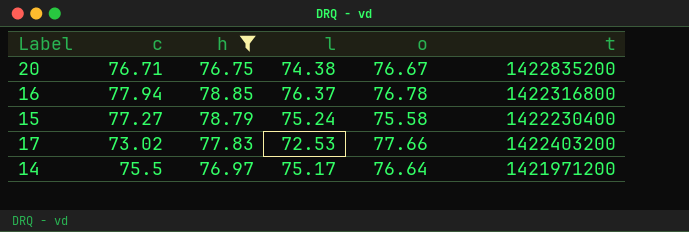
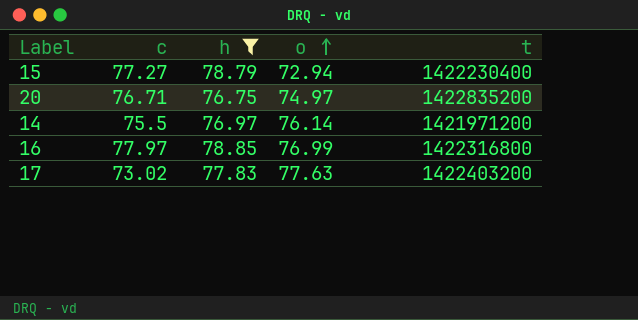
row order: none -> o ascending
column l | position: 4 -> none
15 | o: 75.58 -> 72.94
20 | o: 76.67 -> 74.97
14 | o: 76.64 -> 76.14
16 | c: 77.94 -> 77.97
16 | o: 76.78 -> 76.99
17 | o: 77.66 -> 77.63

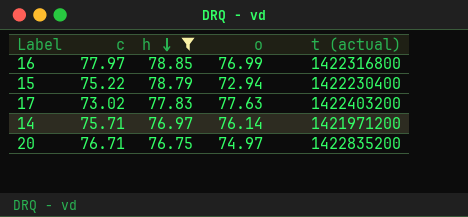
row order: o ascending -> h descending
column name: t -> t (actual)
15 | c: 77.27 -> 75.22
14 | c: 75.5 -> 75.71

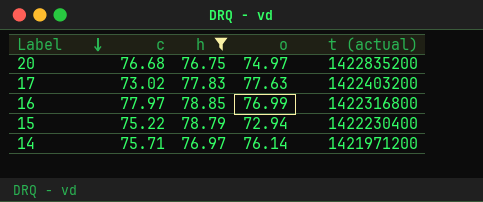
row order: h descending -> Label descending
20 | c: 76.71 -> 76.68

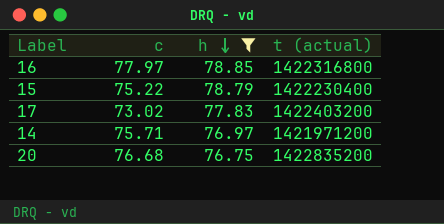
row order: Label descending -> h descending
column o | position: 4 -> none

